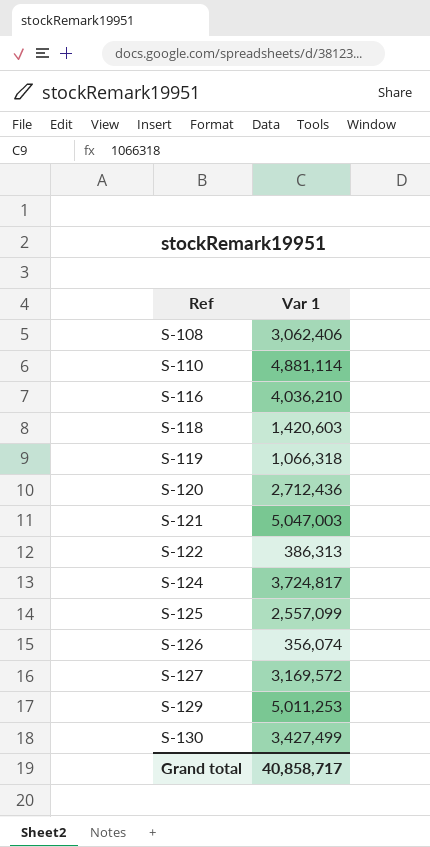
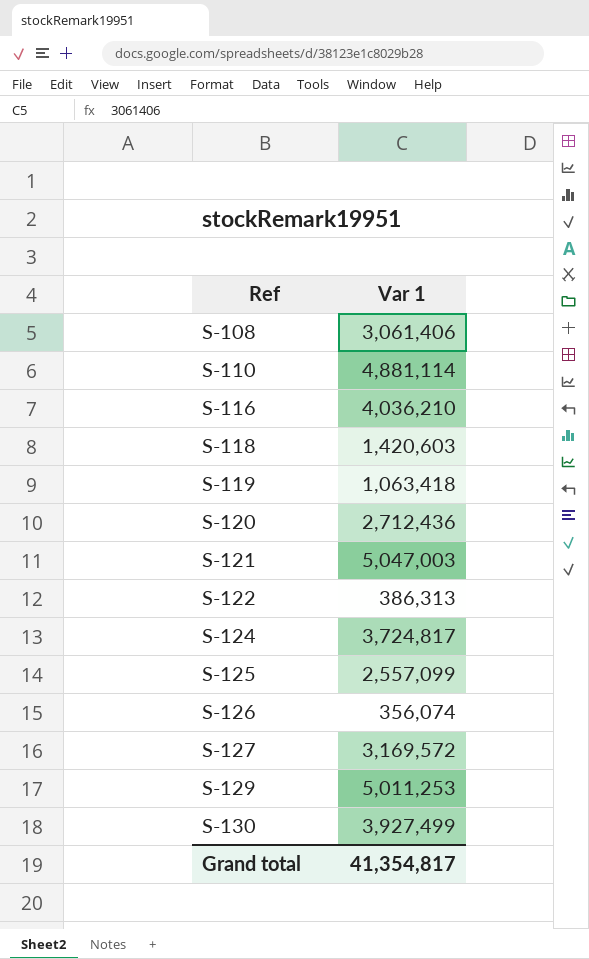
S-108 | Var 1: 3,062,406 -> 3,061,406
S-119 | Var 1: 1,066,318 -> 1,063,418
S-130 | Var 1: 3,427,499 -> 3,927,499
Grand total | Var 1: 40,858,717 -> 41,354,817

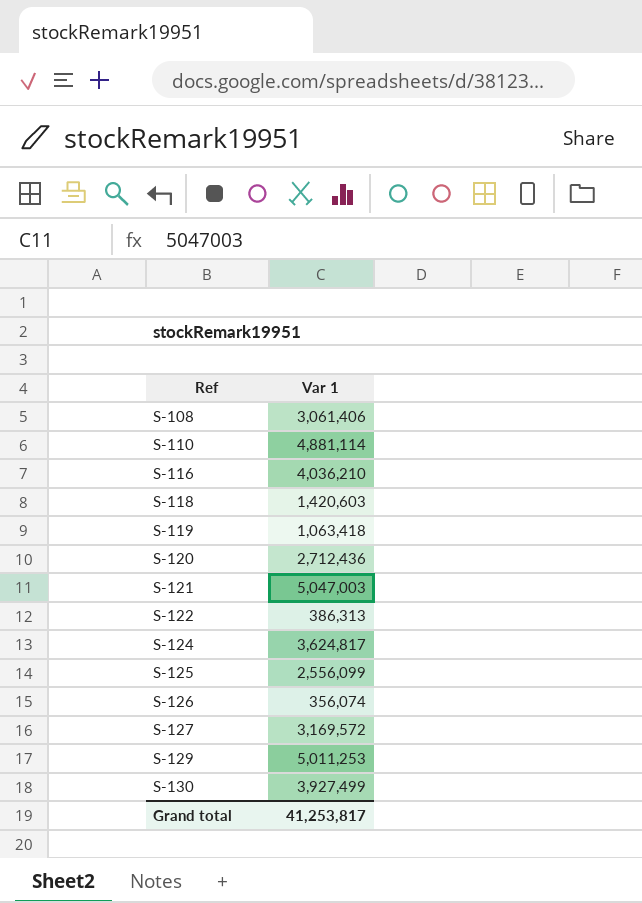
S-124 | Var 1: 3,724,817 -> 3,624,817
S-125 | Var 1: 2,557,099 -> 2,556,099
Grand total | Var 1: 41,354,817 -> 41,253,817

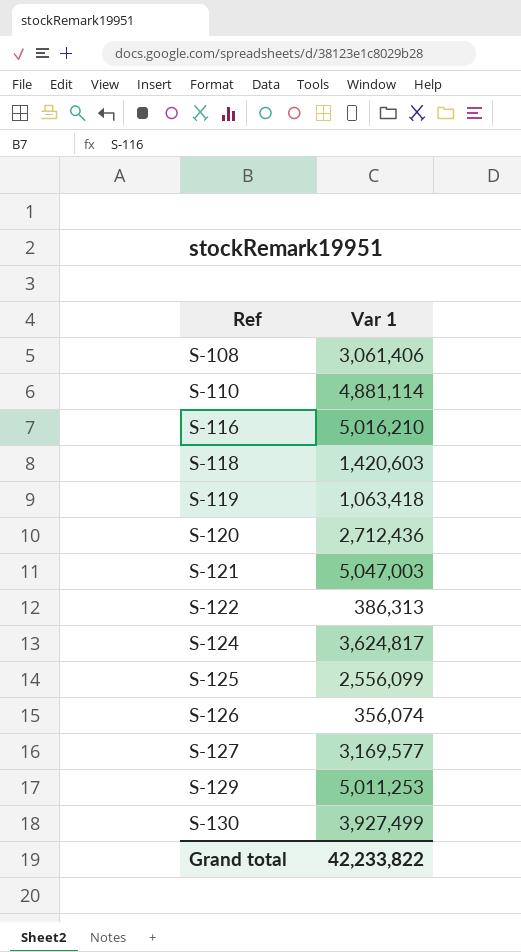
S-116 | Var 1: 4,036,210 -> 5,016,210
S-127 | Var 1: 3,169,572 -> 3,169,577
Grand total | Var 1: 41,253,817 -> 42,233,822

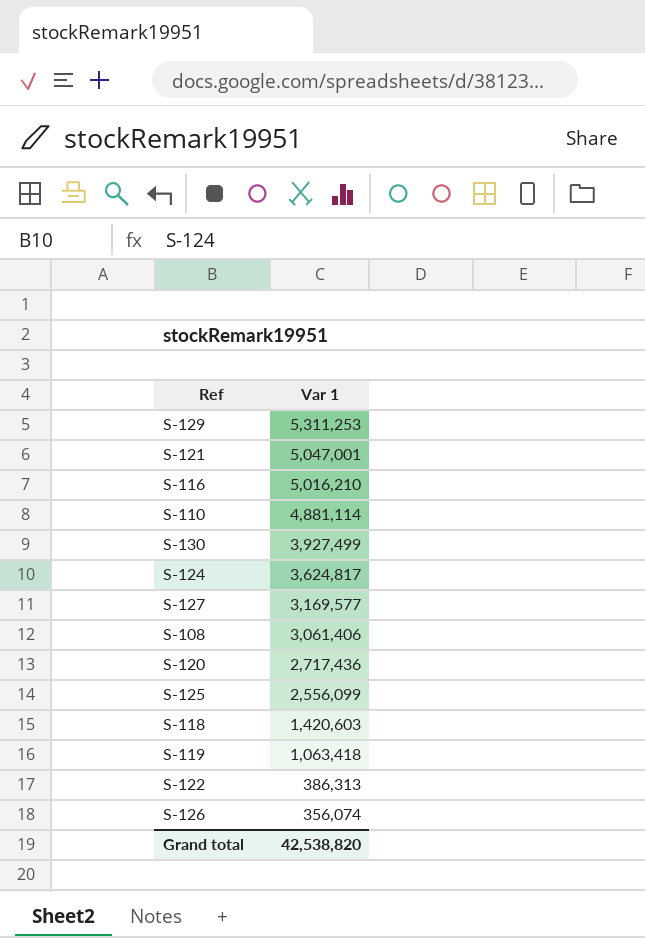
row order: Ref ascending -> Var 1 descending
S-129 | Var 1: 5,011,253 -> 5,311,253
S-121 | Var 1: 5,047,003 -> 5,047,001
S-120 | Var 1: 2,712,436 -> 2,717,436
Grand total | Var 1: 42,233,822 -> 42,538,820

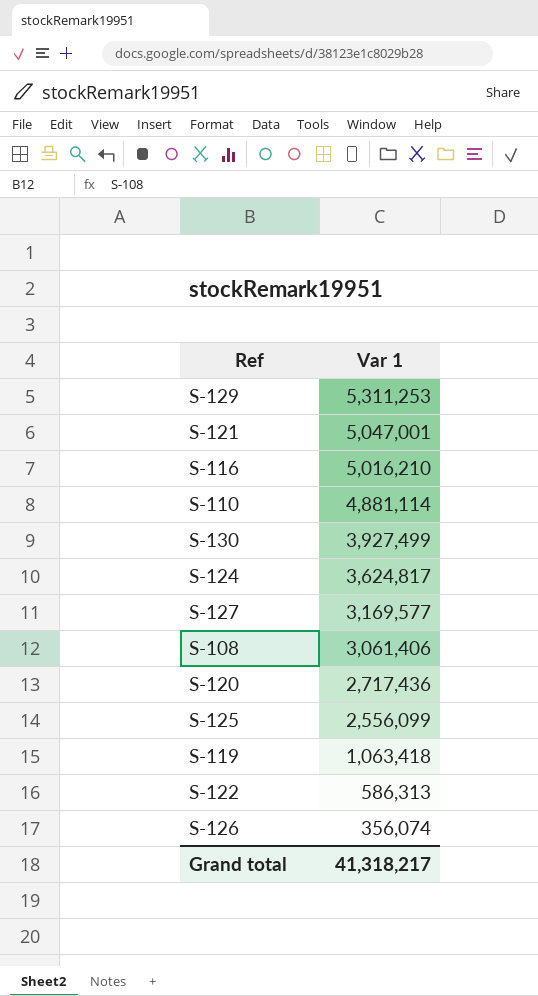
row S-118: 1,420,603 -> none
S-122 | Var 1: 386,313 -> 586,313
Grand total | Var 1: 42,538,820 -> 41,318,217

